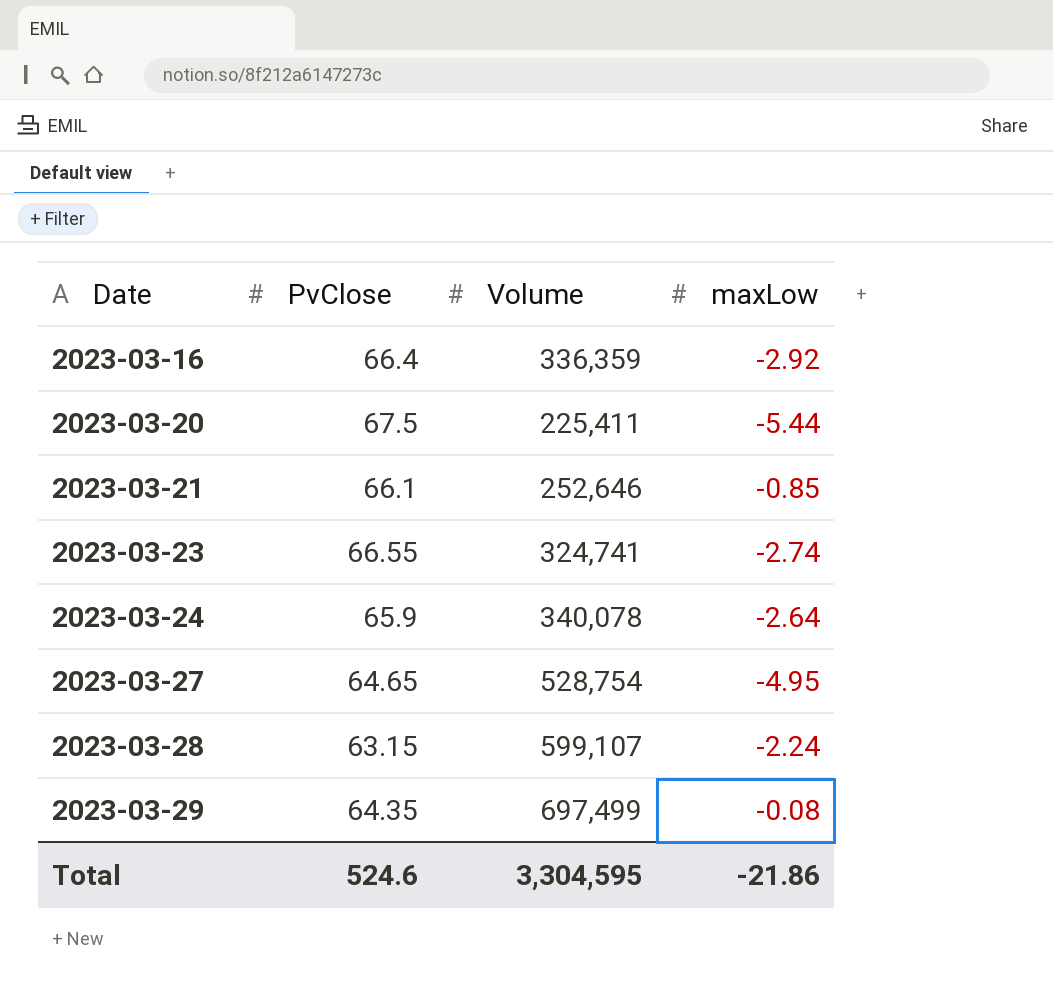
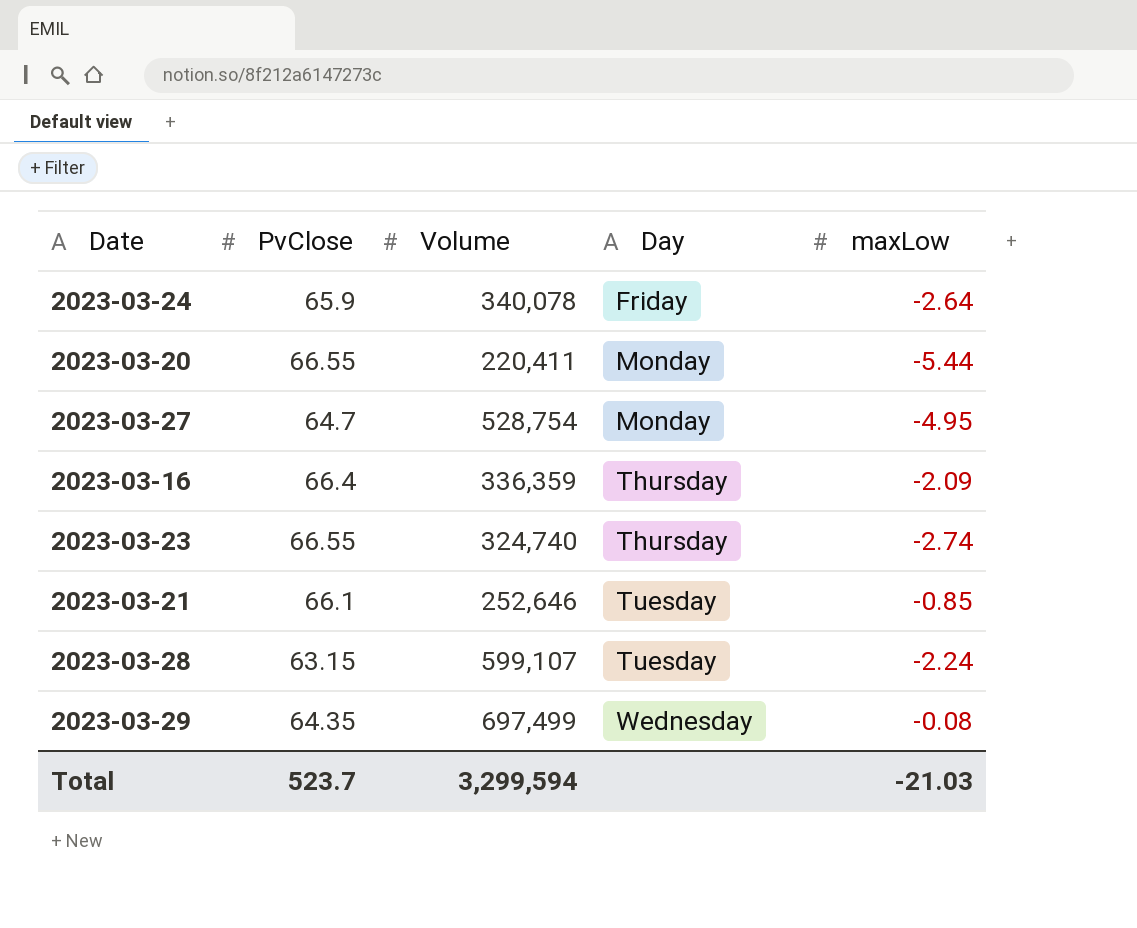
row order: Date ascending -> Day ascending
column Day | position: none -> 4
2023-03-20 | PvClose: 67.5 -> 66.55
2023-03-20 | Volume: 225,411 -> 220,411
2023-03-27 | PvClose: 64.65 -> 64.7
2023-03-16 | maxLow: -2.92 -> -2.09
2023-03-23 | Volume: 324,741 -> 324,740
Total | PvClose: 524.6 -> 523.7
Total | Volume: 3,304,595 -> 3,299,594
Total | maxLow: -21.86 -> -21.03

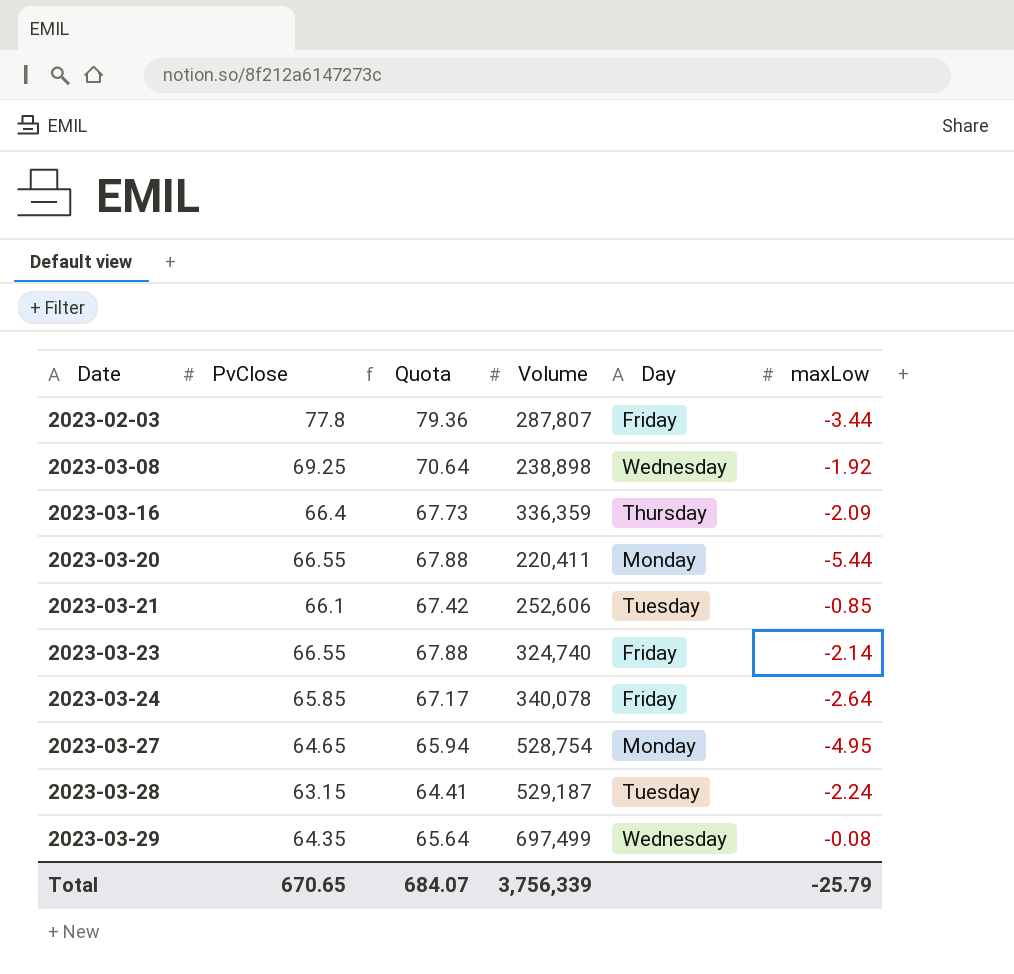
row order: Day ascending -> Date ascending
column Quota | formula: none -> [PvClose] * 1.02
row 2023-02-03: none -> 77.8 | 79.36 | 287,807 | Friday | -3.44
row 2023-03-08: none -> 69.25 | 70.64 | 238,898 | Wednesday | -1.92
2023-03-21 | Volume: 252,646 -> 252,606
2023-03-23 | Day: Thursday -> Friday
2023-03-23 | maxLow: -2.74 -> -2.14
2023-03-24 | PvClose: 65.9 -> 65.85
2023-03-27 | PvClose: 64.7 -> 64.65
2023-03-28 | Volume: 599,107 -> 529,187
Total | PvClose: 523.7 -> 670.65
Total | Volume: 3,299,594 -> 3,756,339
Total | maxLow: -21.03 -> -25.79

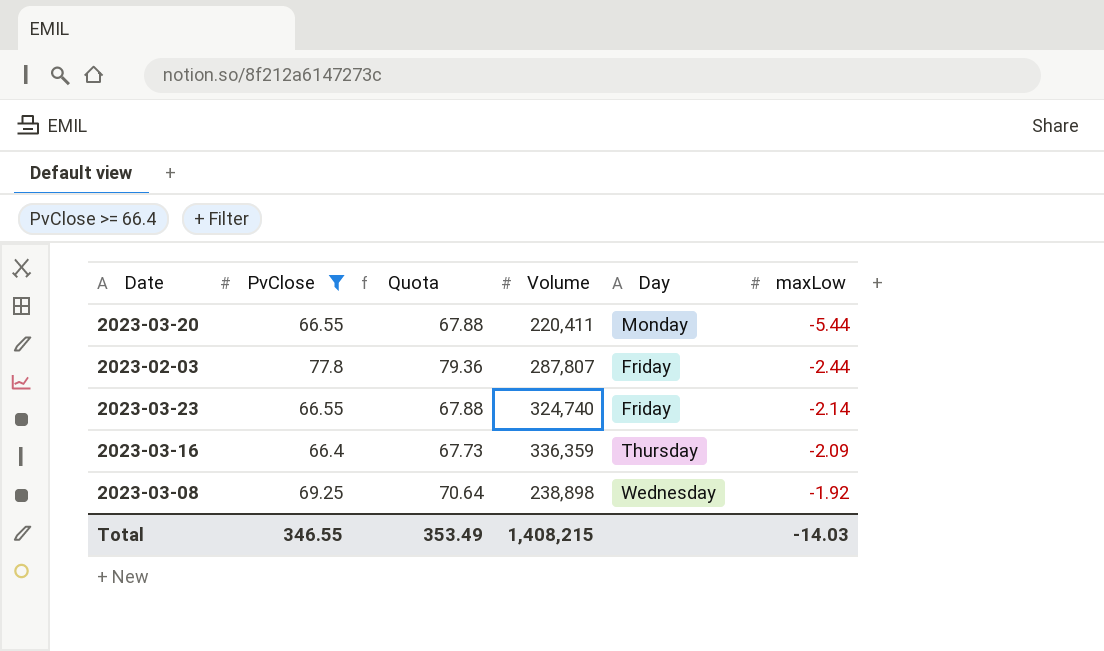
filter: none -> PvClose >= 66.4
row order: Date ascending -> maxLow ascending
2023-02-03 | maxLow: -3.44 -> -2.44
Total | PvClose: 670.65 -> 346.55
Total | Quota: 684.07 -> 353.49
Total | Volume: 3,756,339 -> 1,408,215
Total | maxLow: -25.79 -> -14.03

